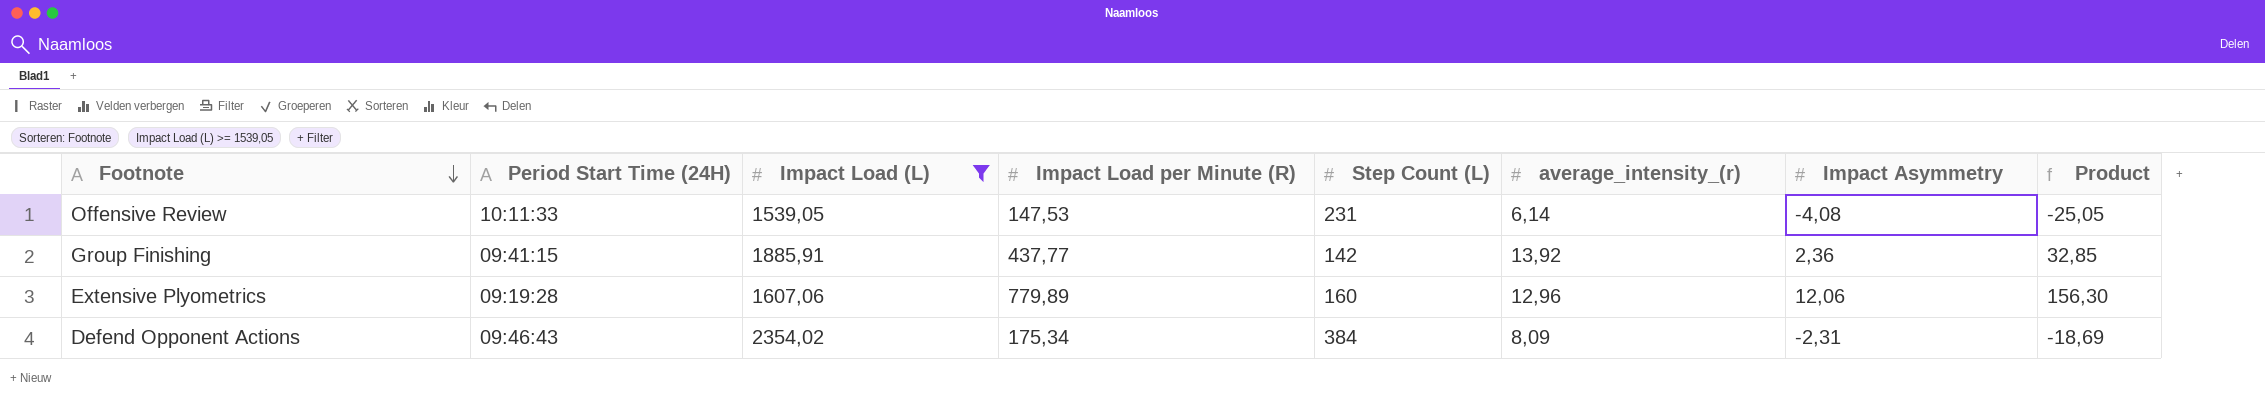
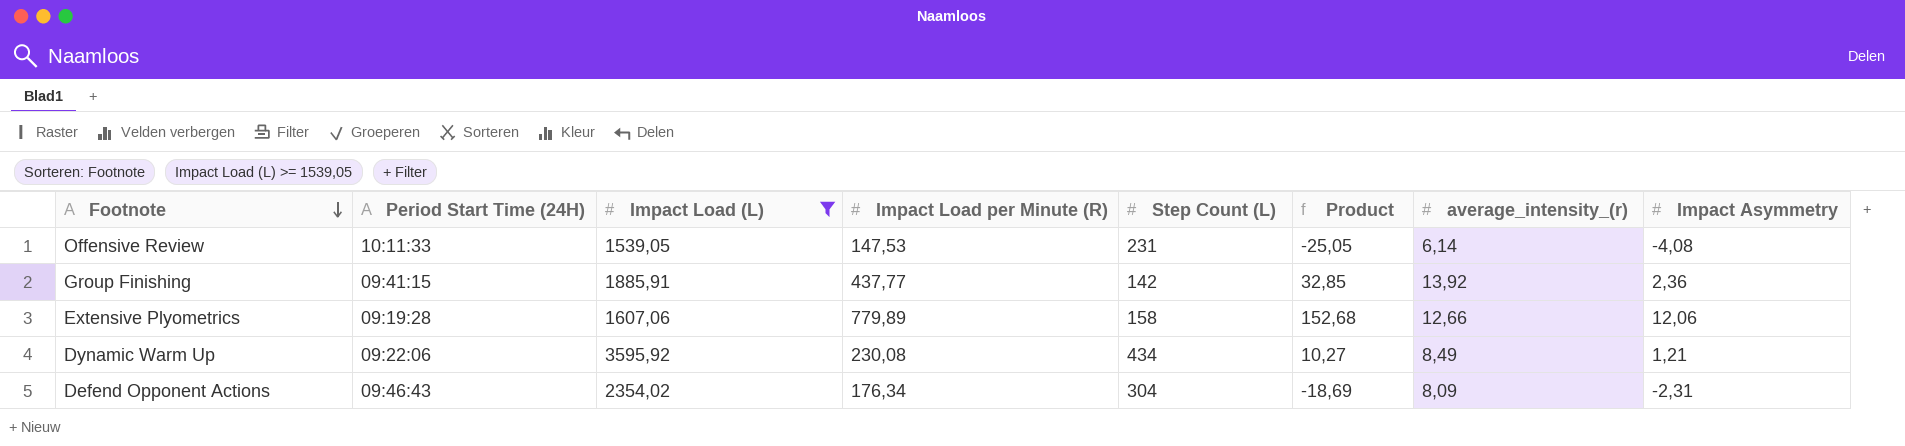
column Product | position: 8 -> 6
Extensive Plyometrics | Step Count (L): 160 -> 158
Extensive Plyometrics | Product: 156,30 -> 152,68
Extensive Plyometrics | average_intensity_(r): 12,96 -> 12,66
row Dynamic Warm Up: none -> 09:22:06 | 3595,92 | 230,08 | 434 | 10,27 | 8,49 | 1,21
Defend Opponent Actions | Impact Load per Minute (R): 175,34 -> 176,34
Defend Opponent Actions | Step Count (L): 384 -> 304

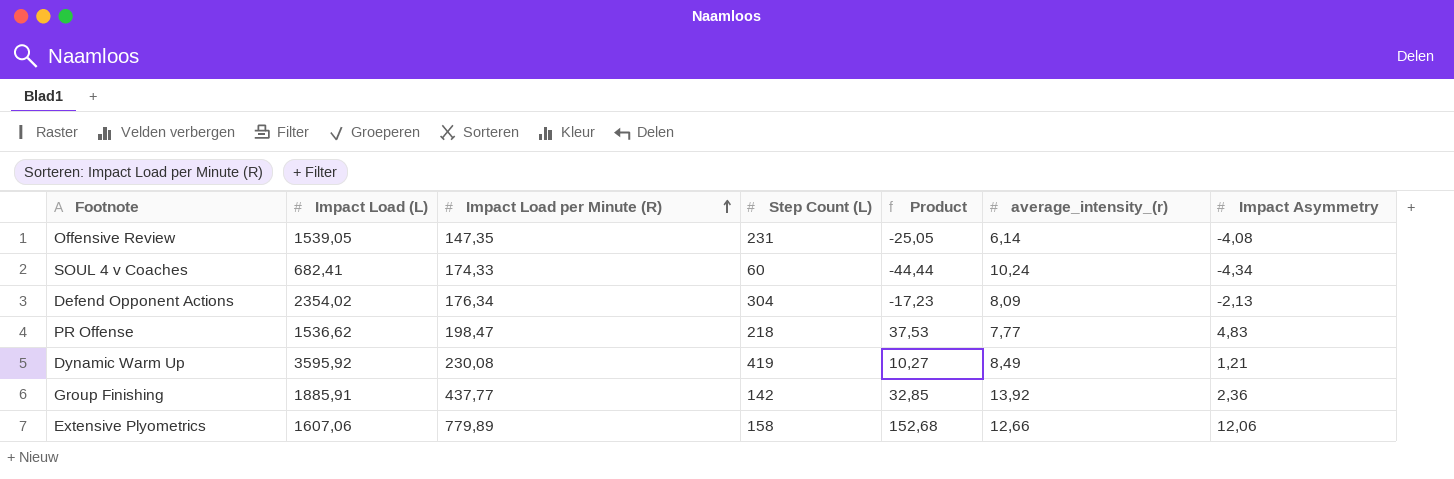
filter: Impact Load (L) >= 1539,05 -> none
row order: Footnote descending -> Impact Load per Minute (R) ascending
column Period Start Time (24H) | position: 2 -> none
Offensive Review | Impact Load per Minute (R): 147,53 -> 147,35
Defend Opponent Actions | Product: -18,69 -> -17,23
Defend Opponent Actions | Impact Asymmetry: -2,31 -> -2,13
Dynamic Warm Up | Step Count (L): 434 -> 419

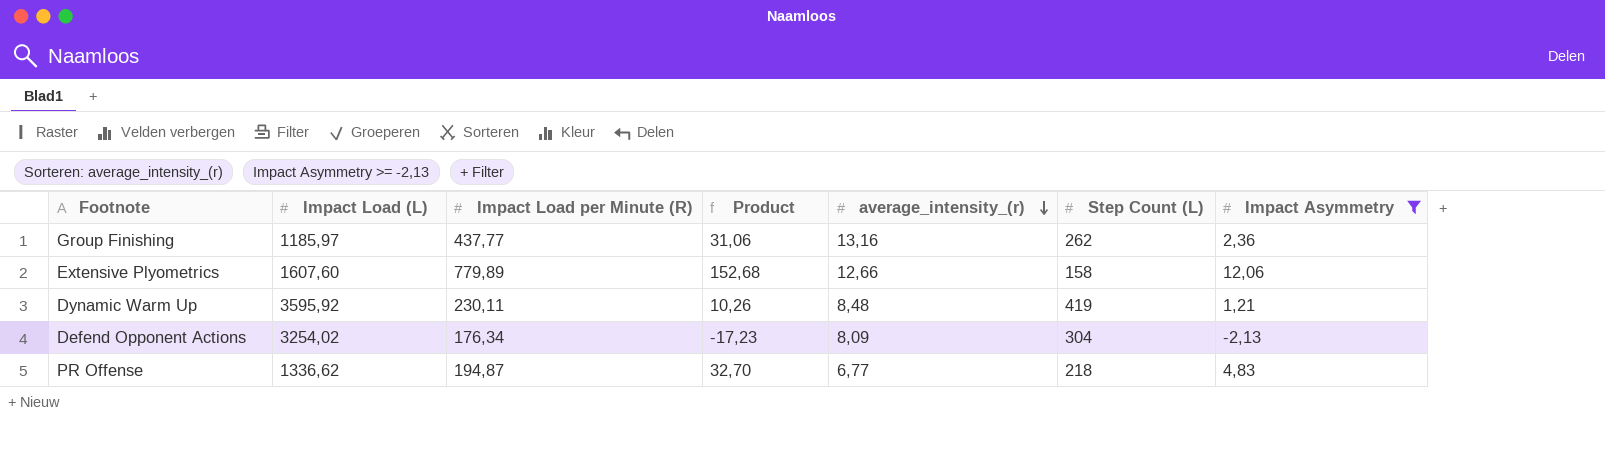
filter: none -> Impact Asymmetry >= -2,13
row order: Impact Load per Minute (R) ascending -> average_intensity_(r) descending
column Step Count (L) | position: 4 -> 6
Group Finishing | Impact Load (L): 1885,91 -> 1185,97
Group Finishing | Product: 32,85 -> 31,06
Group Finishing | average_intensity_(r): 13,92 -> 13,16
Group Finishing | Step Count (L): 142 -> 262
Extensive Plyometrics | Impact Load (L): 1607,06 -> 1607,60
Dynamic Warm Up | Impact Load per Minute (R): 230,08 -> 230,11
Dynamic Warm Up | Product: 10,27 -> 10,26
Dynamic Warm Up | average_intensity_(r): 8,49 -> 8,48
Defend Opponent Actions | Impact Load (L): 2354,02 -> 3254,02
PR Offense | Impact Load (L): 1536,62 -> 1336,62
PR Offense | Impact Load per Minute (R): 198,47 -> 194,87
PR Offense | Product: 37,53 -> 32,70
PR Offense | average_intensity_(r): 7,77 -> 6,77

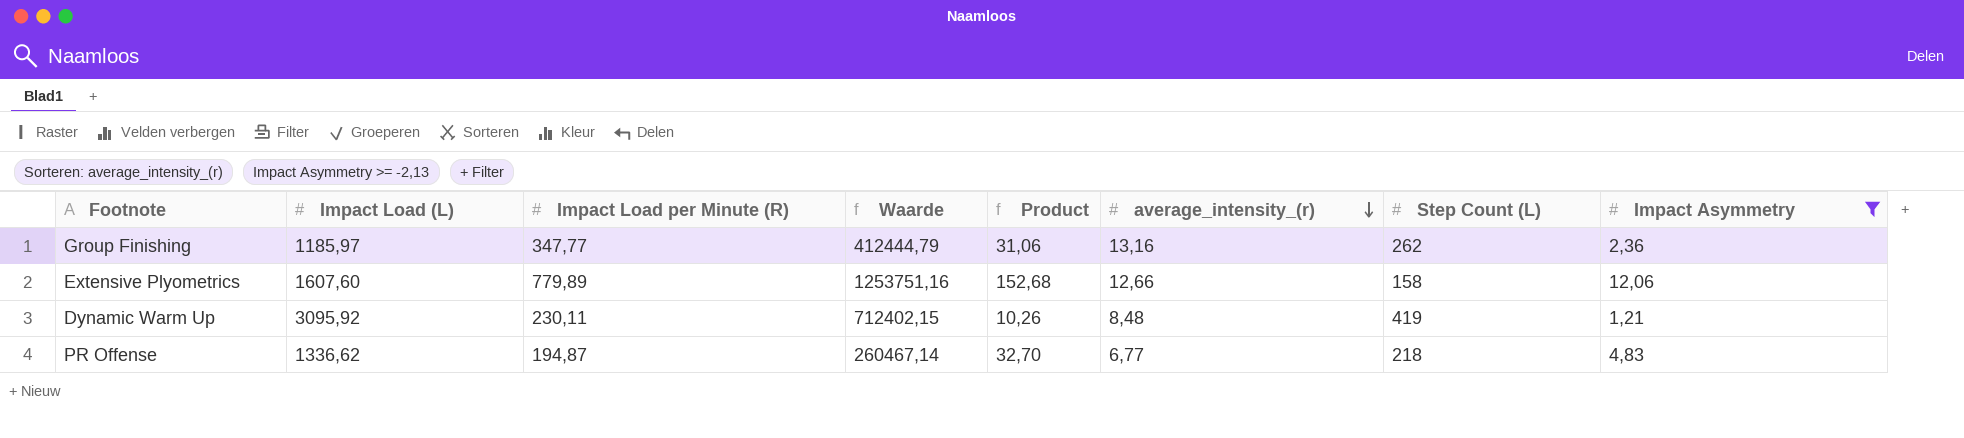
column Waarde | formula: none -> [Impact Load (L)] * [Impact Load per Minute (R)]
row Defend Opponent Actions: 3254,02 | 176,34 | -17,23 | 8,09 | 304 | -2,13 -> none
Group Finishing | Impact Load per Minute (R): 437,77 -> 347,77
Dynamic Warm Up | Impact Load (L): 3595,92 -> 3095,92

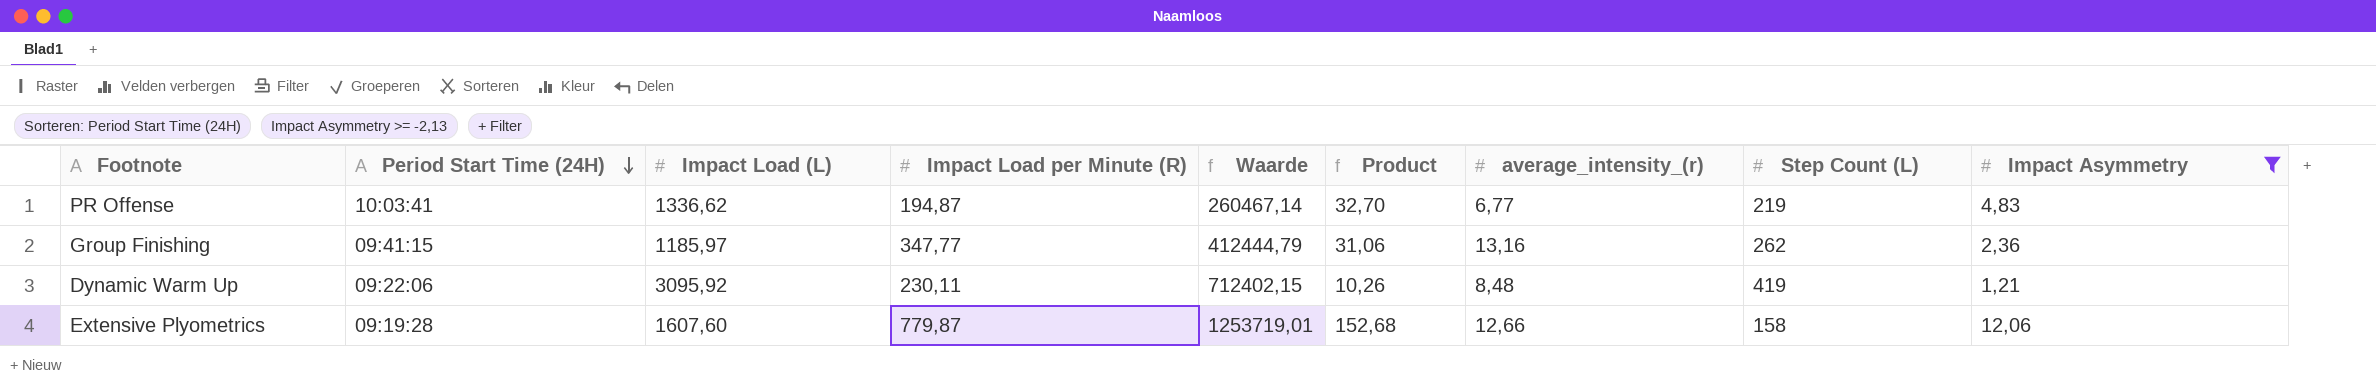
row order: average_intensity_(r) descending -> Period Start Time (24H) descending
column Period Start Time (24H) | position: none -> 2
PR Offense | Step Count (L): 218 -> 219
Extensive Plyometrics | Impact Load per Minute (R): 779,89 -> 779,87
Extensive Plyometrics | Waarde: 1253751,16 -> 1253719,01

